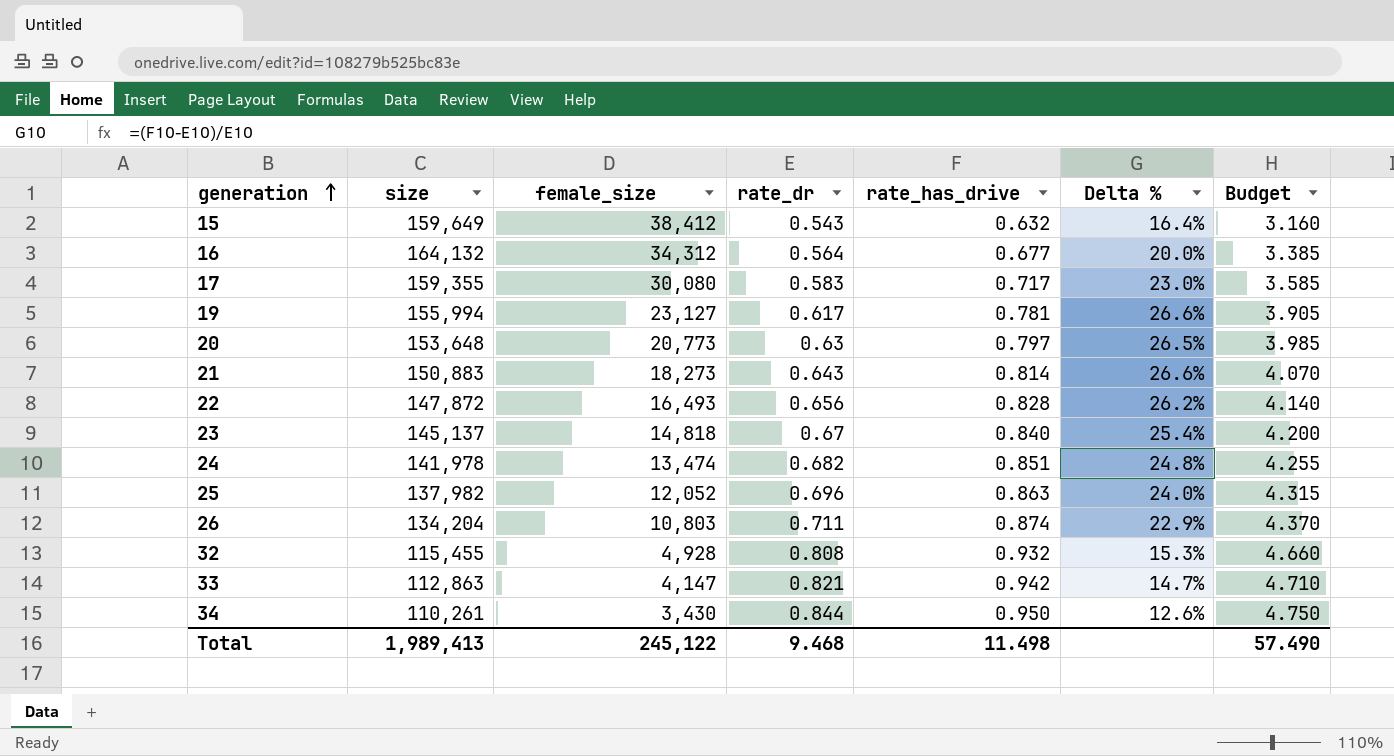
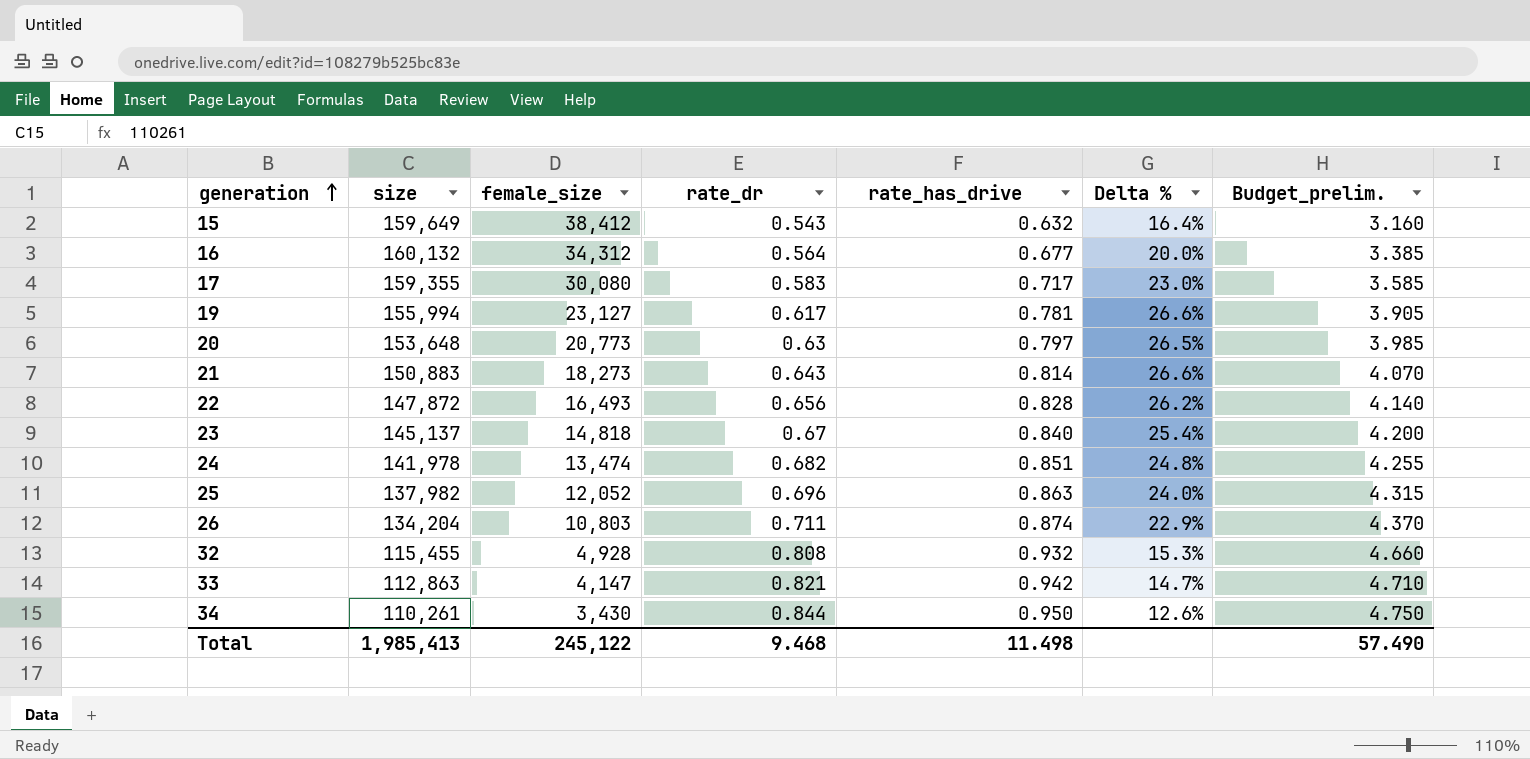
column name: Budget -> Budget_prelim.
16 | size: 164,132 -> 160,132
Total | size: 1,989,413 -> 1,985,413

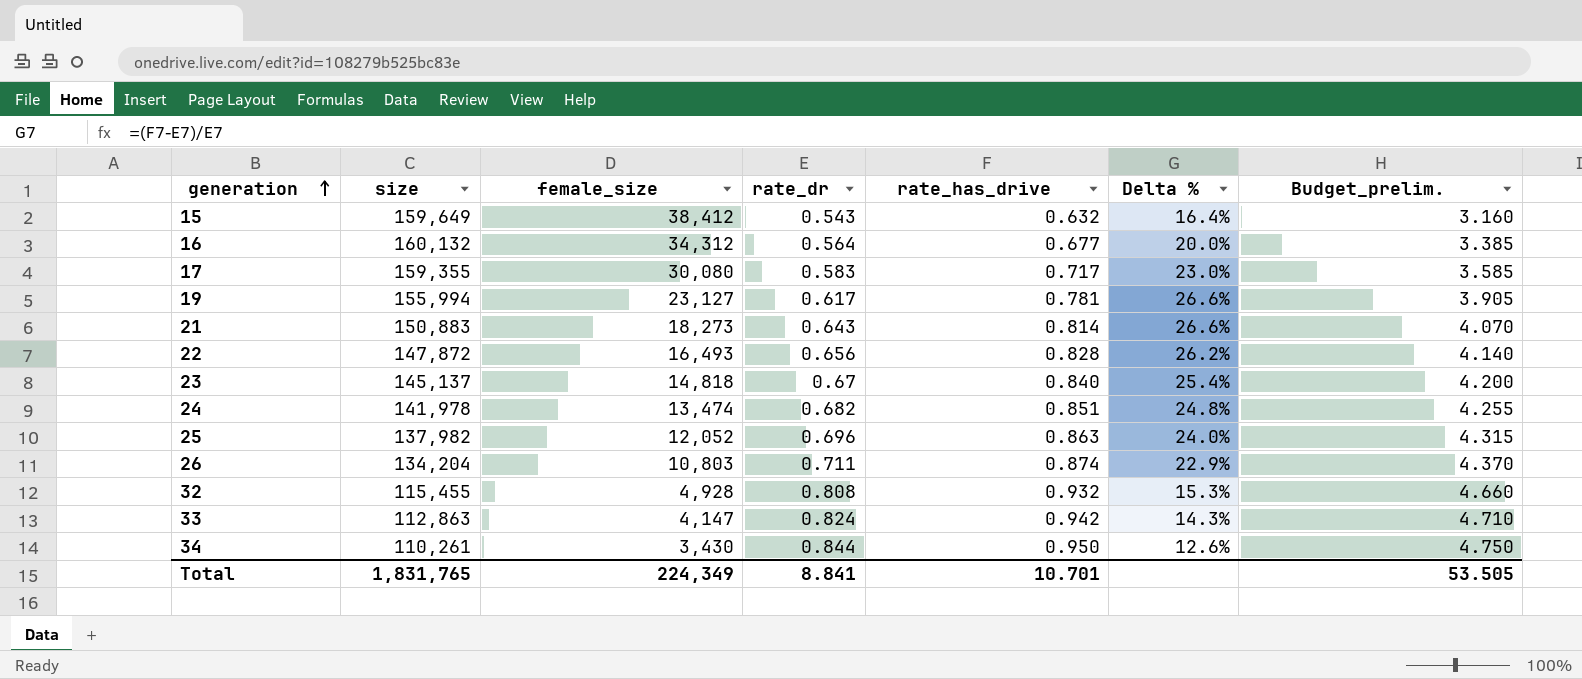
row 20: 153,648 | 20,773 | 0.63 | 0.797 | 26.5% | 3.985 -> none
33 | rate_dr: 0.821 -> 0.824
33 | Delta %: 14.7% -> 14.3%
Total | size: 1,985,413 -> 1,831,765
Total | female_size: 245,122 -> 224,349
Total | rate_dr: 9.468 -> 8.841
Total | rate_has_drive: 11.498 -> 10.701
Total | Budget_prelim.: 57.490 -> 53.505

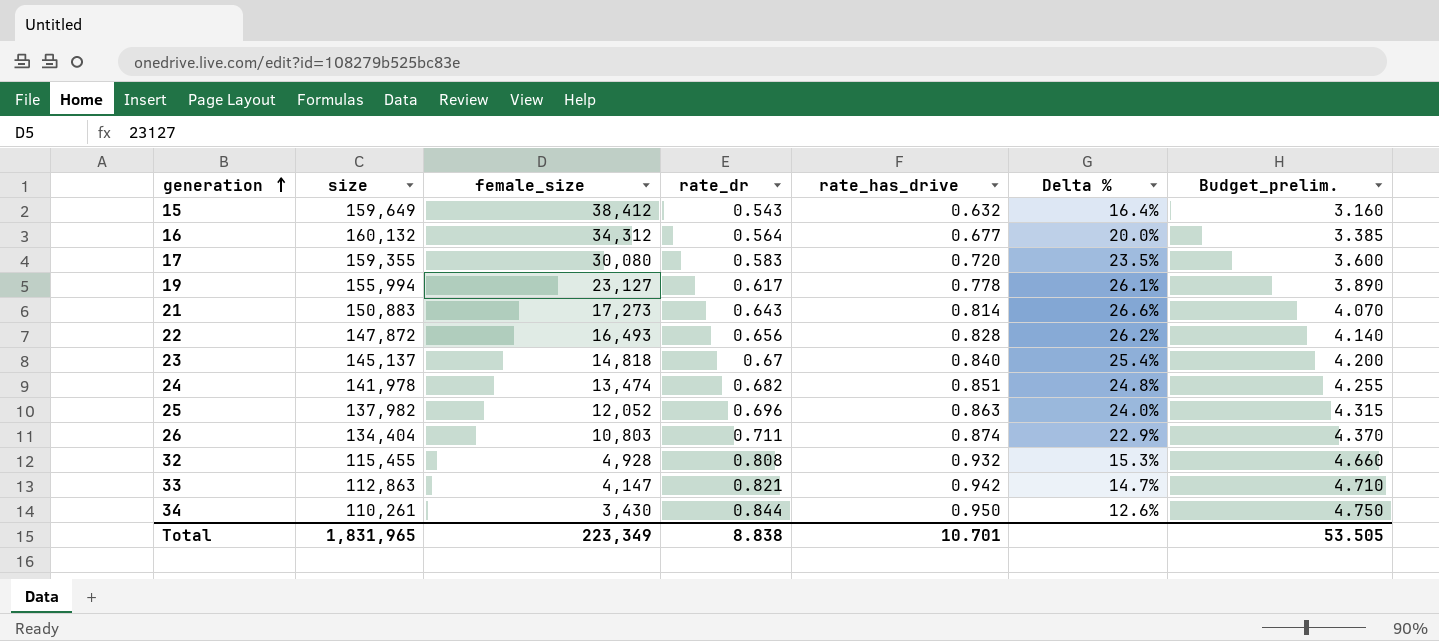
17 | rate_has_drive: 0.717 -> 0.720
17 | Delta %: 23.0% -> 23.5%
17 | Budget_prelim.: 3.585 -> 3.600
19 | rate_has_drive: 0.781 -> 0.778
19 | Delta %: 26.6% -> 26.1%
19 | Budget_prelim.: 3.905 -> 3.890
21 | female_size: 18,273 -> 17,273
26 | size: 134,204 -> 134,404
33 | rate_dr: 0.824 -> 0.821
33 | Delta %: 14.3% -> 14.7%
Total | size: 1,831,765 -> 1,831,965
Total | female_size: 224,349 -> 223,349
Total | rate_dr: 8.841 -> 8.838

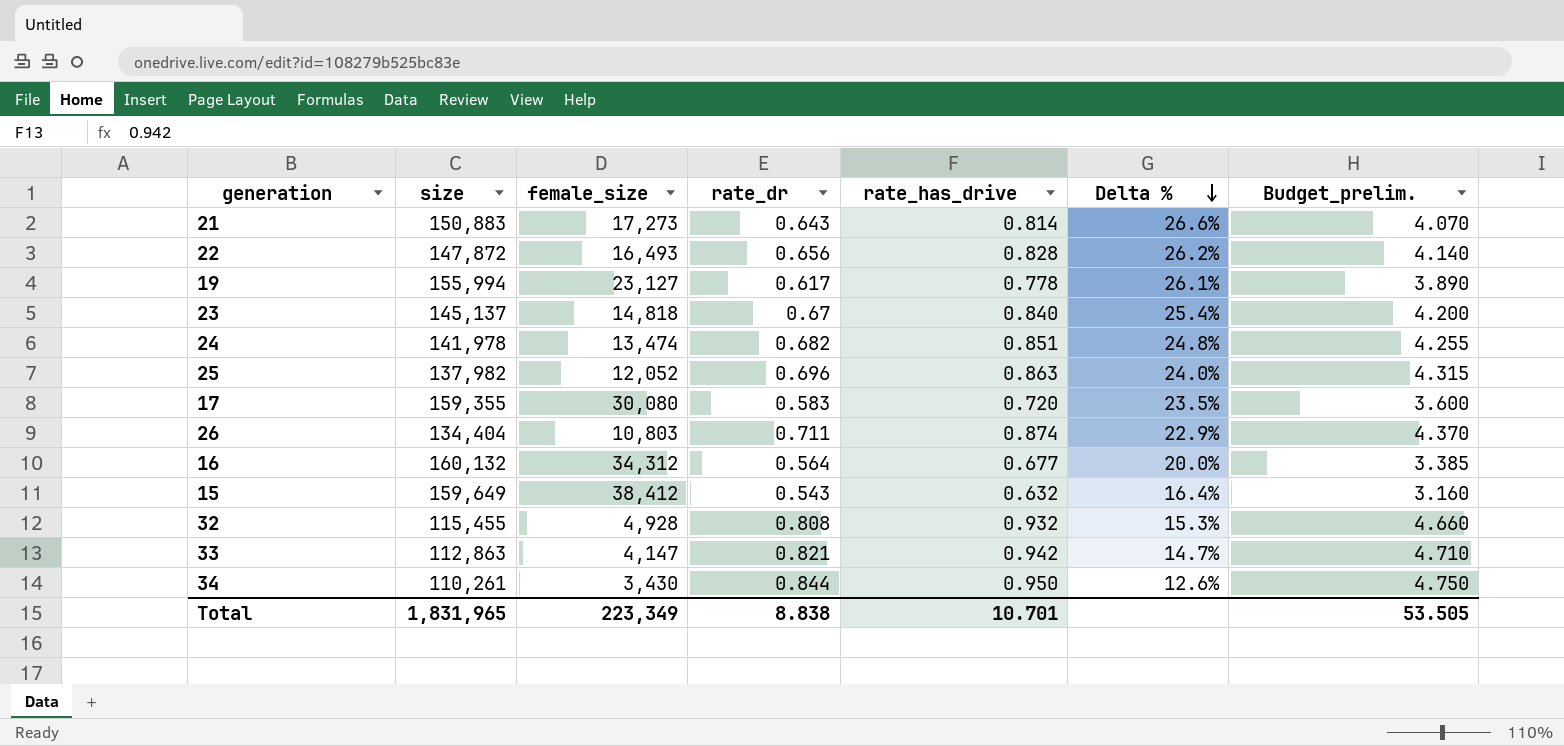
row order: generation ascending -> Delta % descending

